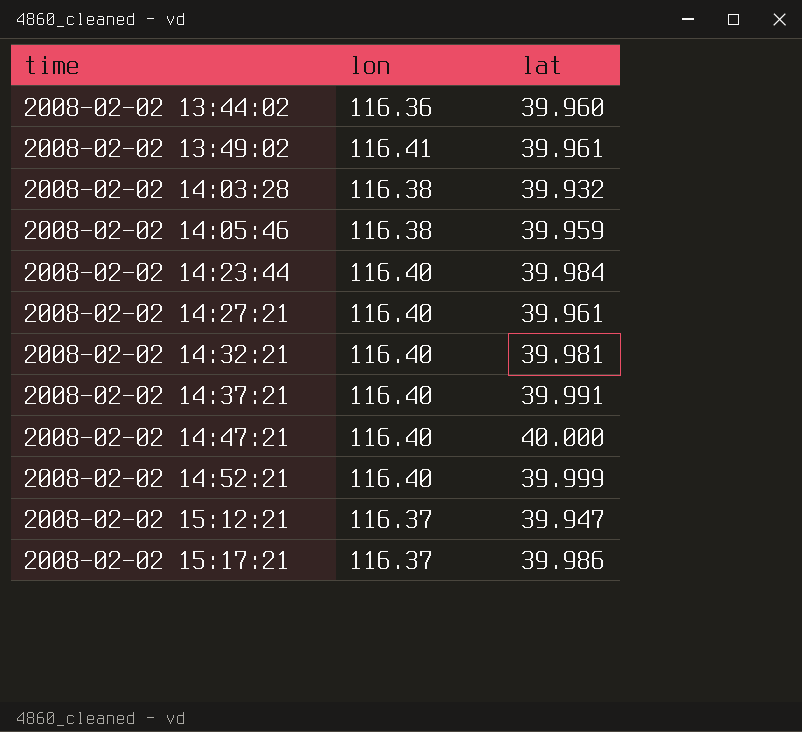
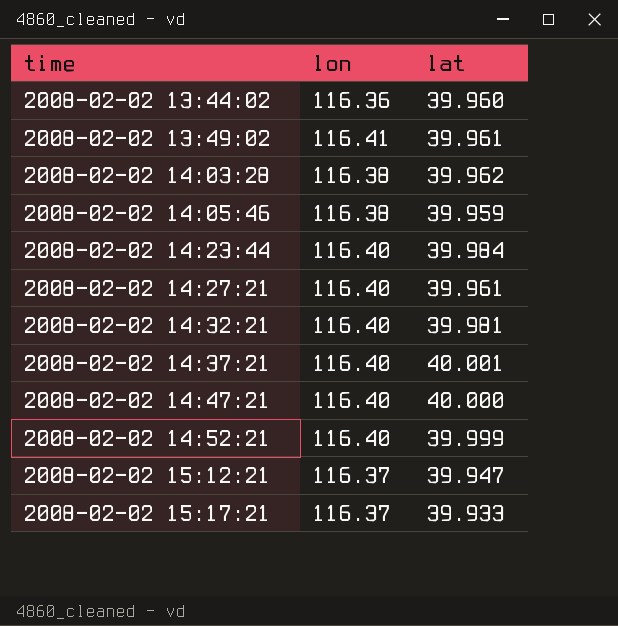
2008-02-02 14:03:28 | lat: 39.932 -> 39.962
2008-02-02 14:37:21 | lat: 39.991 -> 40.001
2008-02-02 15:17:21 | lat: 39.986 -> 39.933

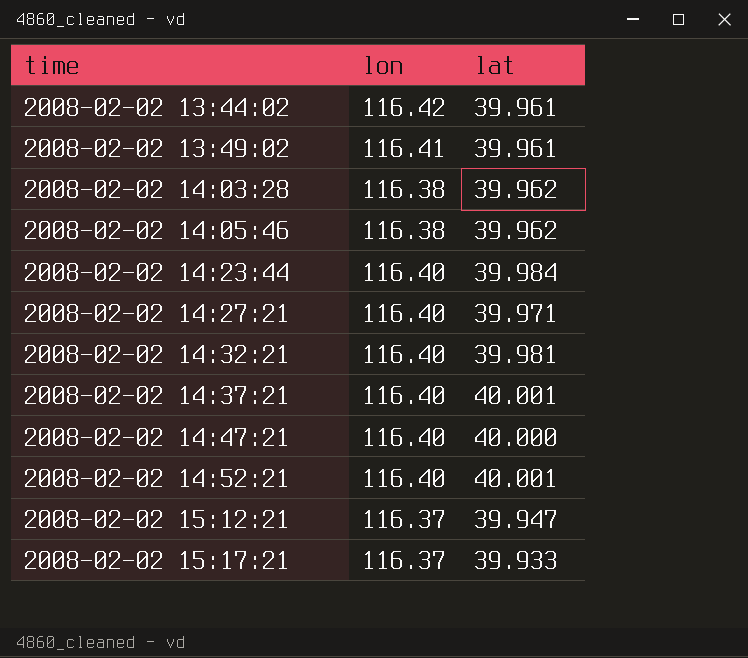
2008-02-02 13:44:02 | lon: 116.36 -> 116.42
2008-02-02 13:44:02 | lat: 39.960 -> 39.961
2008-02-02 14:05:46 | lat: 39.959 -> 39.962
2008-02-02 14:27:21 | lat: 39.961 -> 39.971
2008-02-02 14:52:21 | lat: 39.999 -> 40.001

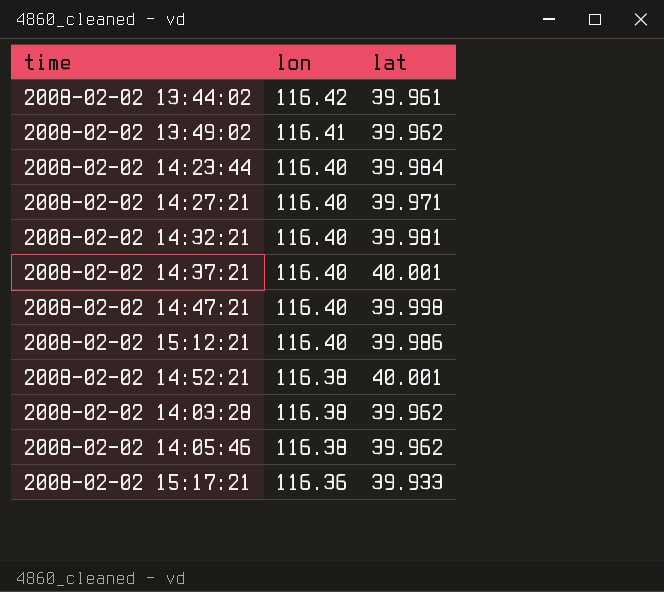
row order: time ascending -> lon descending
2008-02-02 13:49:02 | lat: 39.961 -> 39.962
2008-02-02 14:47:21 | lat: 40.000 -> 39.998
2008-02-02 15:12:21 | lon: 116.37 -> 116.40
2008-02-02 15:12:21 | lat: 39.947 -> 39.986
2008-02-02 14:52:21 | lon: 116.40 -> 116.38
2008-02-02 15:17:21 | lon: 116.37 -> 116.36

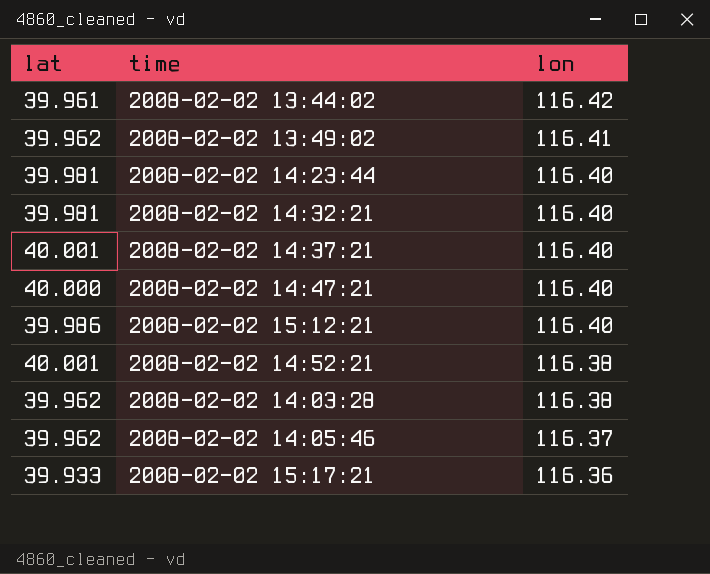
column lat | position: 3 -> 1
row 2008-02-02 14:27:21: 116.40 | 39.971 -> none
2008-02-02 14:23:44 | lat: 39.984 -> 39.981
2008-02-02 14:47:21 | lat: 39.998 -> 40.000
2008-02-02 14:05:46 | lon: 116.38 -> 116.37

